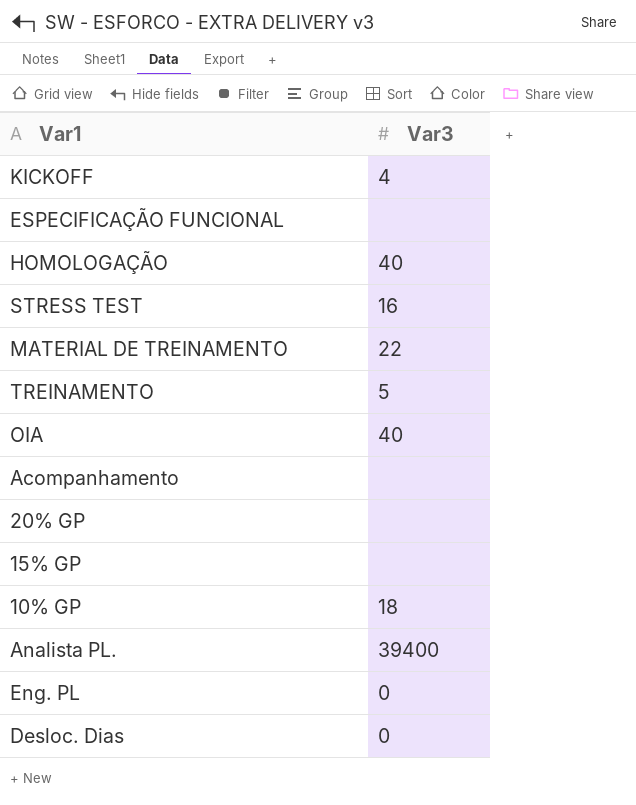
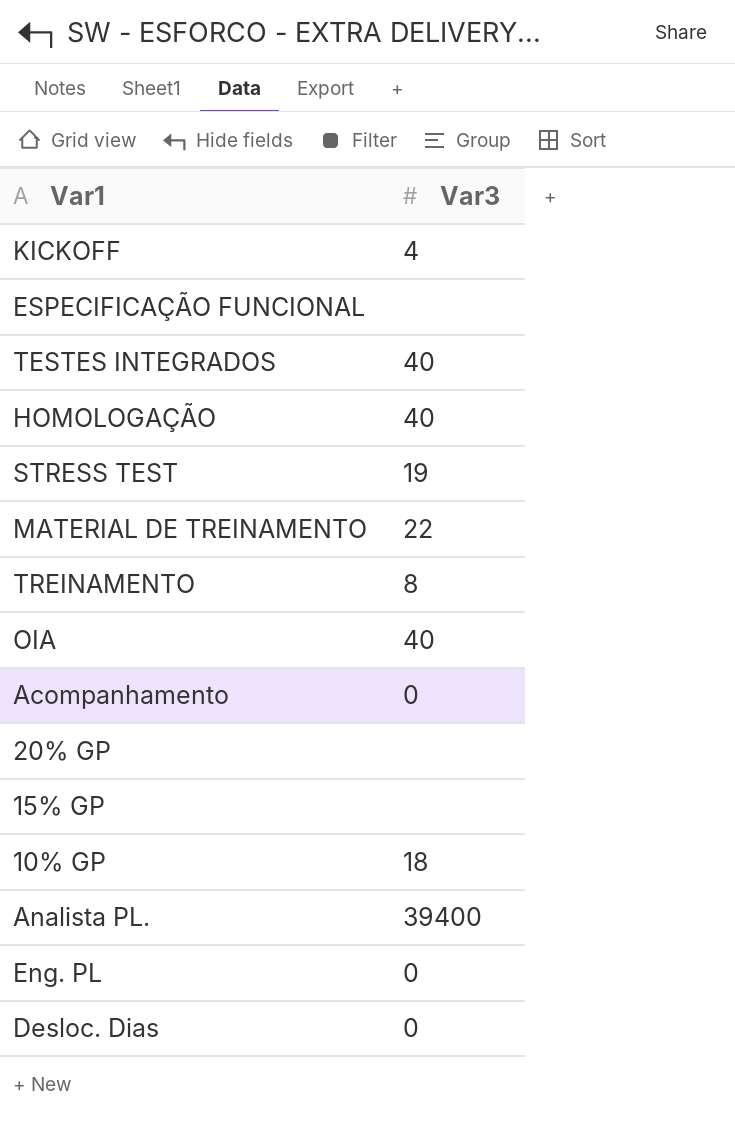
row TESTES INTEGRADOS: none -> 40
STRESS TEST | Var3: 16 -> 19
TREINAMENTO | Var3: 5 -> 8
Acompanhamento | Var3: none -> 0

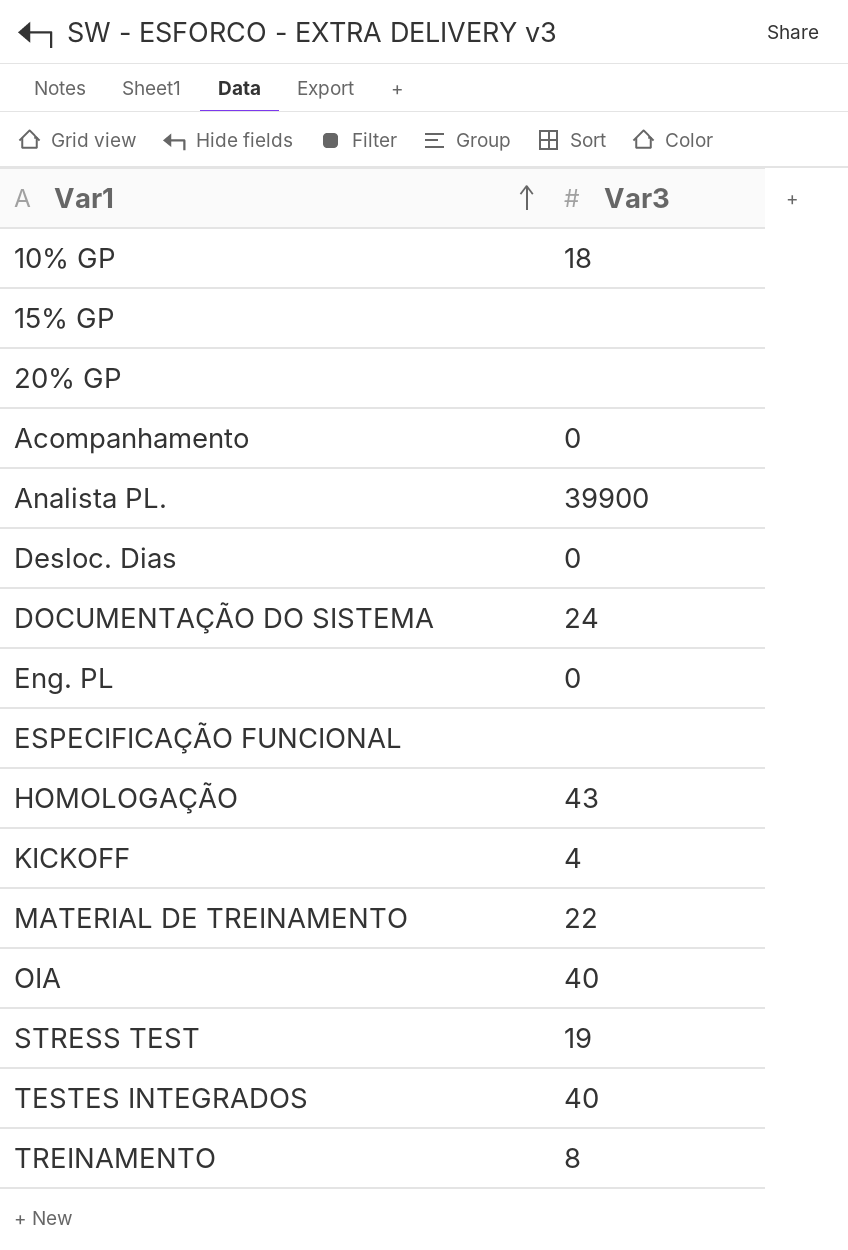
row order: none -> Var1 ascending
Analista PL. | Var3: 39400 -> 39900
row DOCUMENTAÇÃO DO SISTEMA: none -> 24
HOMOLOGAÇÃO | Var3: 40 -> 43

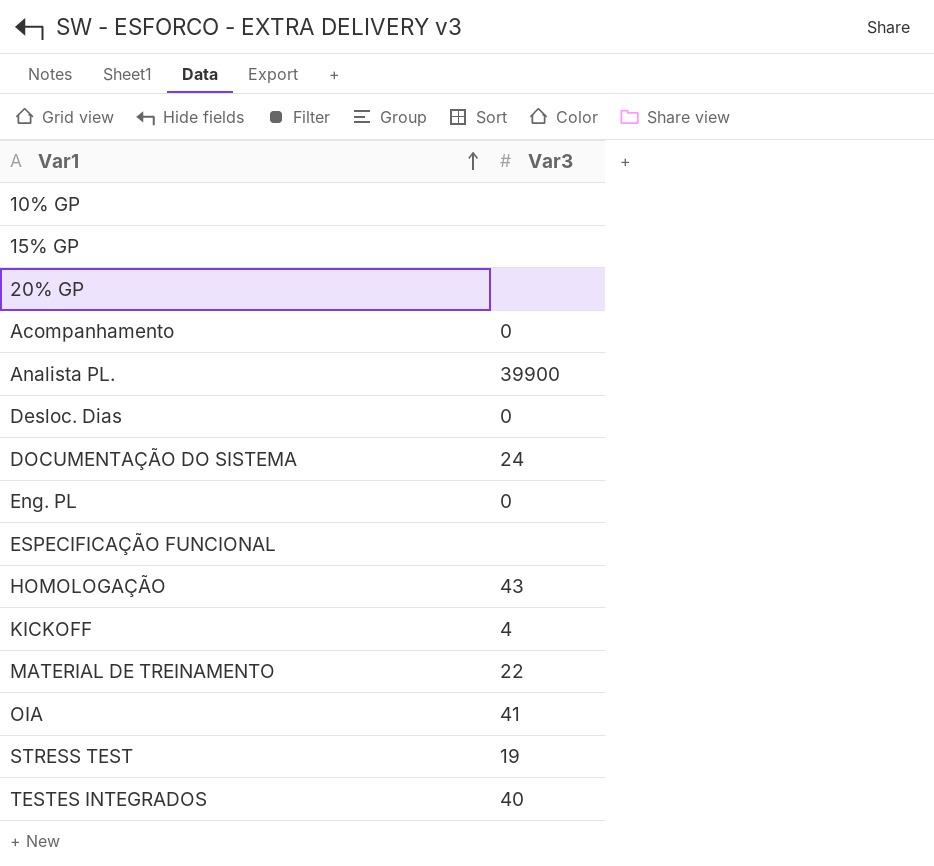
row TREINAMENTO: 8 -> none
10% GP | Var3: 18 -> none
OIA | Var3: 40 -> 41

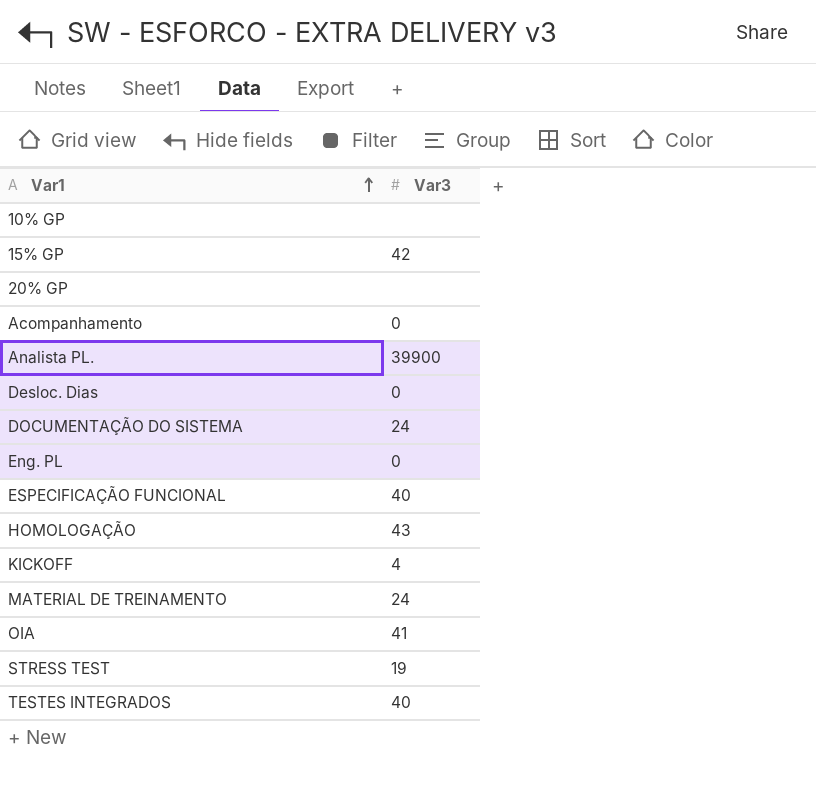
15% GP | Var3: none -> 42
ESPECIFICAÇÃO FUNCIONAL | Var3: none -> 40
MATERIAL DE TREINAMENTO | Var3: 22 -> 24

